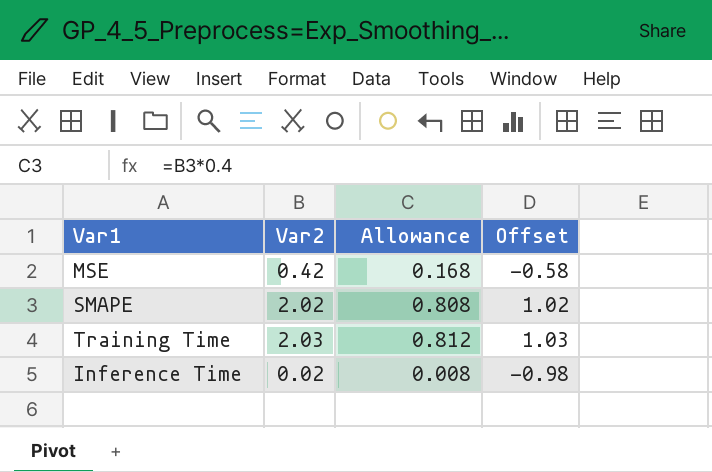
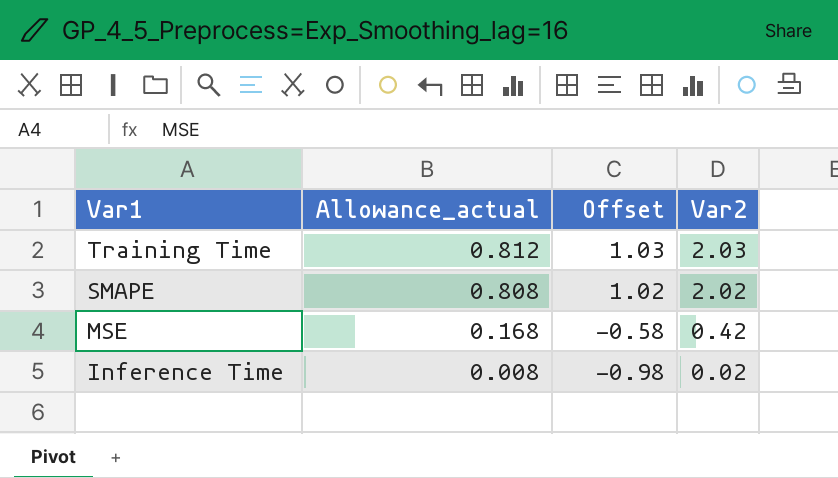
row order: none -> Var1 descending
column name: Allowance -> Allowance_actual
column Var2 | position: 2 -> 4

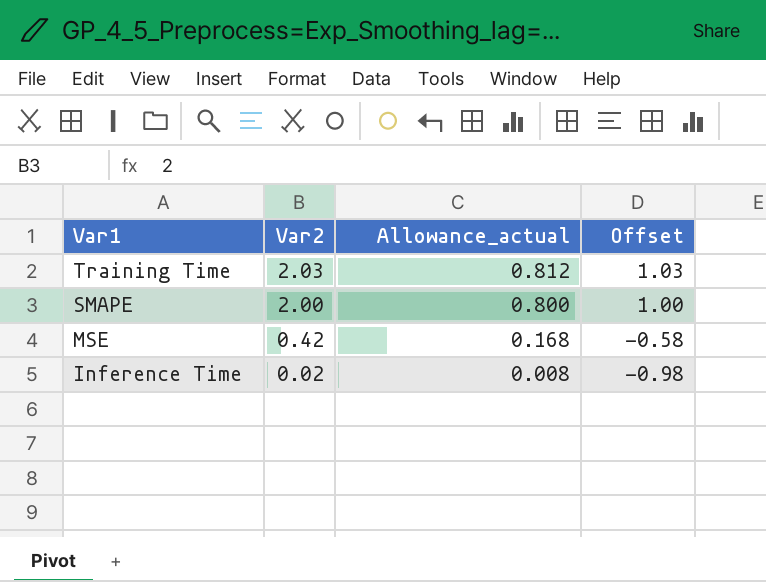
column Var2 | position: 4 -> 2
SMAPE | Var2: 2.02 -> 2.00
SMAPE | Allowance_actual: 0.808 -> 0.800
SMAPE | Offset: 1.02 -> 1.00

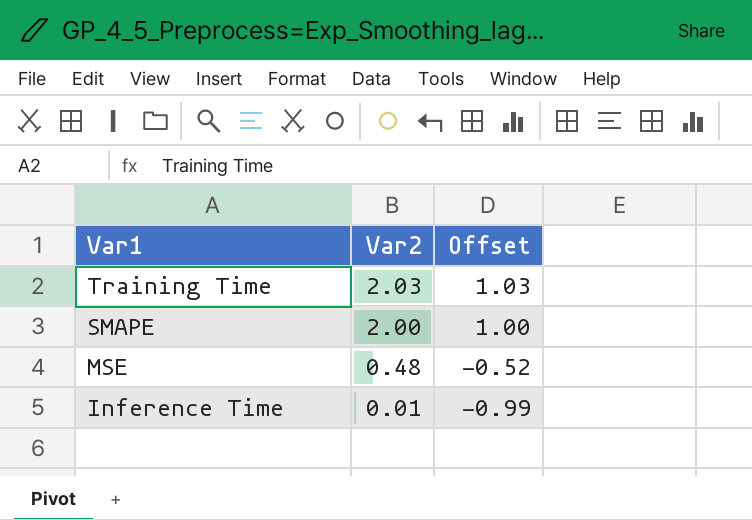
column Allowance_actual | formula: [Var2] * 0.4 -> none
MSE | Var2: 0.42 -> 0.48
MSE | Offset: -0.58 -> -0.52
Inference Time | Var2: 0.02 -> 0.01
Inference Time | Offset: -0.98 -> -0.99

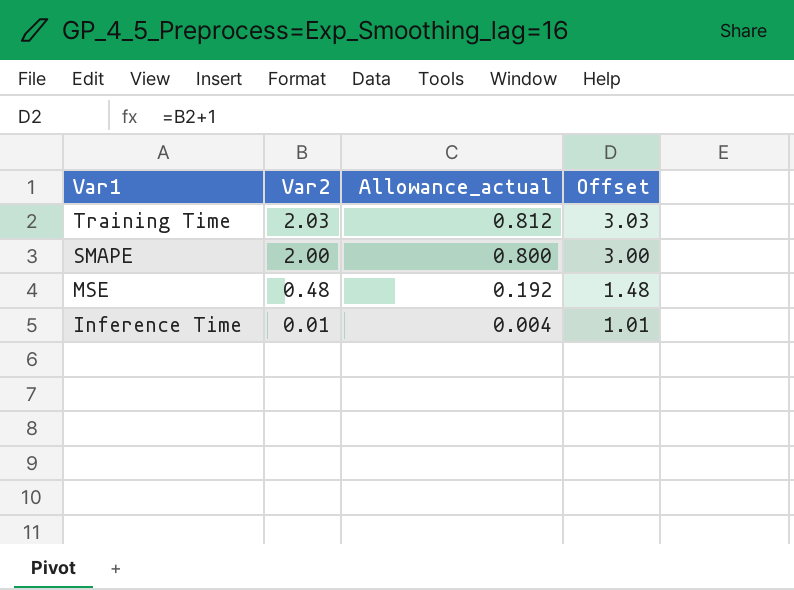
column Allowance_actual | formula: none -> [Var2] * 0.4
column Offset | formula: [Var2] - 1 -> [Var2] + 1

